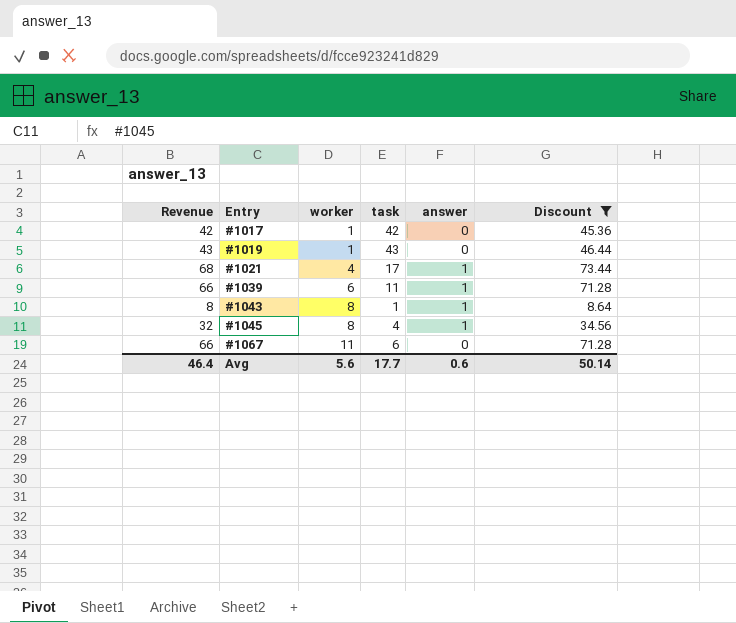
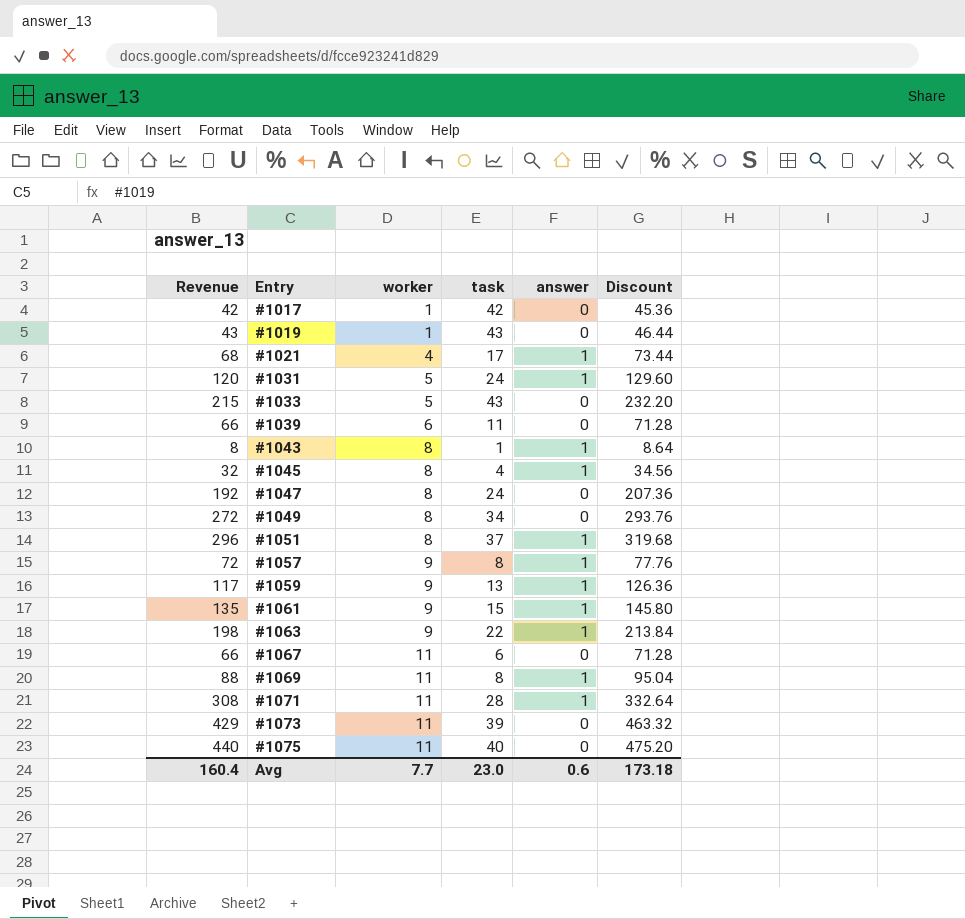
filter: Discount <= 73.44 -> none
#1039 | answer: 1 -> 0
Avg | Revenue: 46.4 -> 160.4
Avg | worker: 5.6 -> 7.7
Avg | task: 17.7 -> 23.0
Avg | Discount: 50.14 -> 173.18

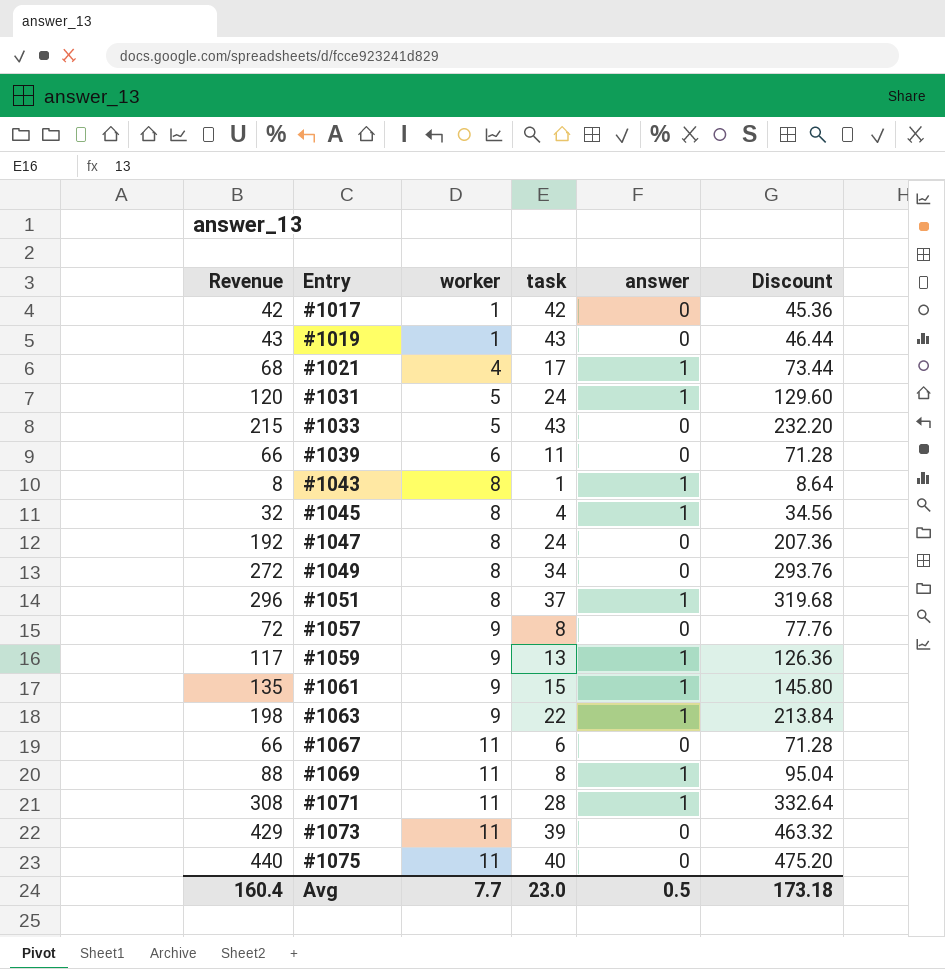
#1057 | answer: 1 -> 0
Avg | answer: 0.6 -> 0.5

